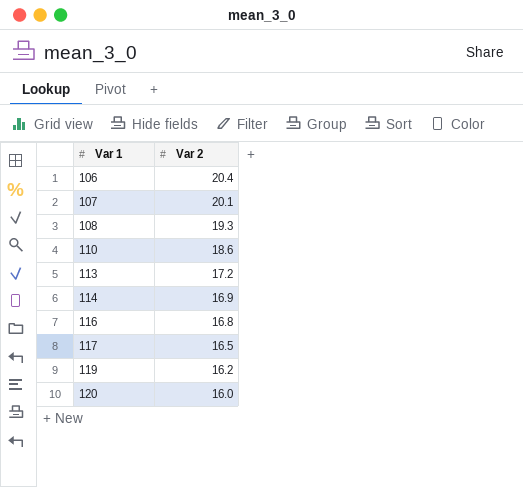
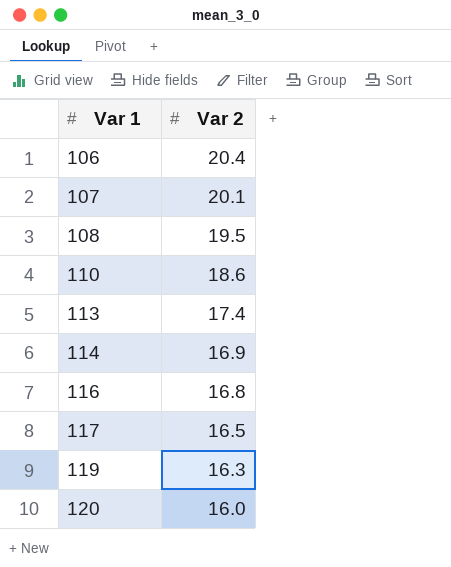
108 | Var 2: 19.3 -> 19.5
113 | Var 2: 17.2 -> 17.4
119 | Var 2: 16.2 -> 16.3

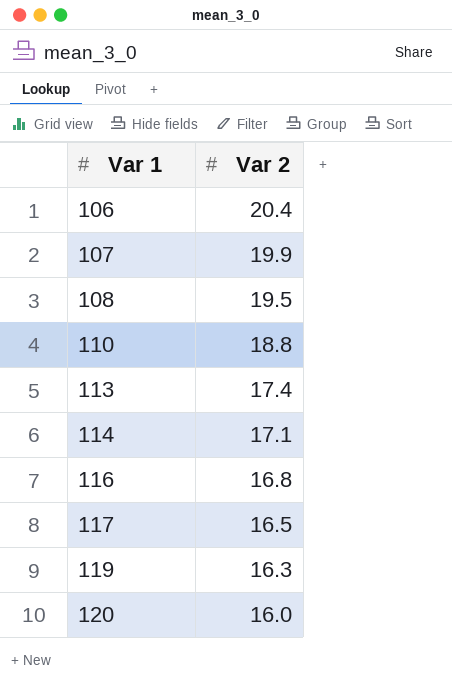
107 | Var 2: 20.1 -> 19.9
110 | Var 2: 18.6 -> 18.8
114 | Var 2: 16.9 -> 17.1

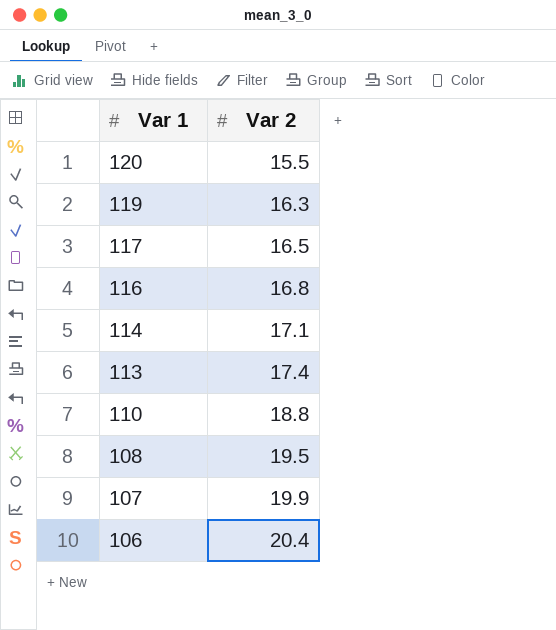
row order: Var 1 ascending -> Var 1 descending
120 | Var 2: 16.0 -> 15.5

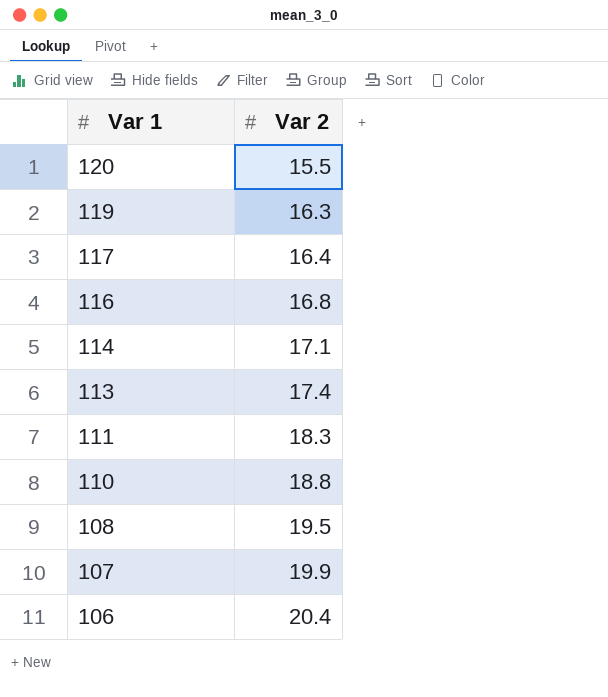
117 | Var 2: 16.5 -> 16.4
row 111: none -> 18.3

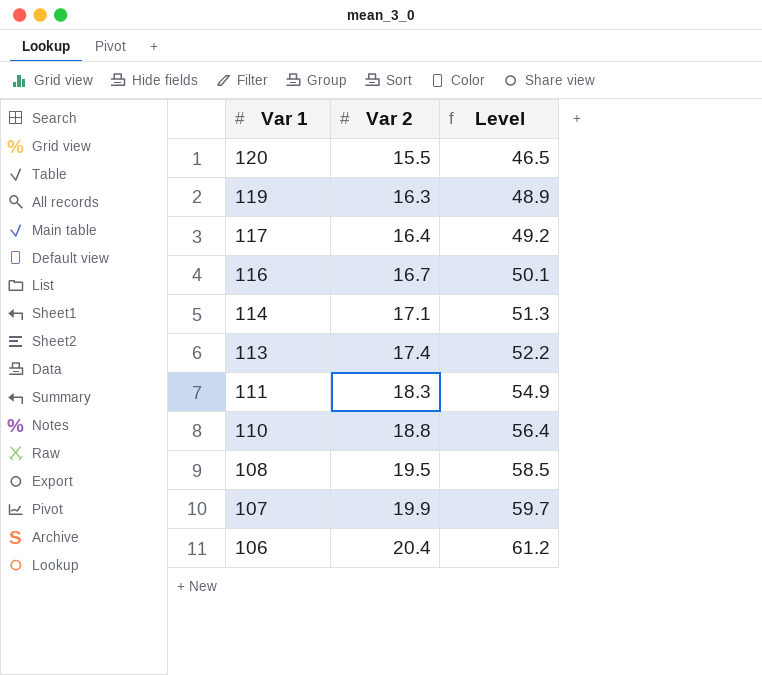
column Level | formula: none -> [Var 2] * 3
116 | Var 2: 16.8 -> 16.7

